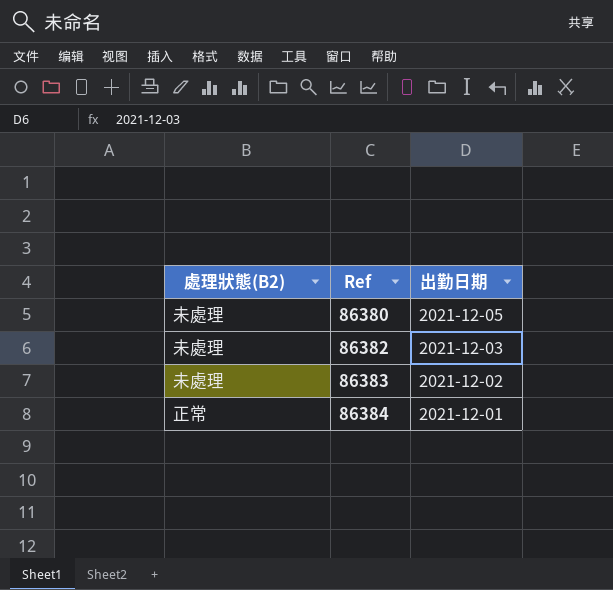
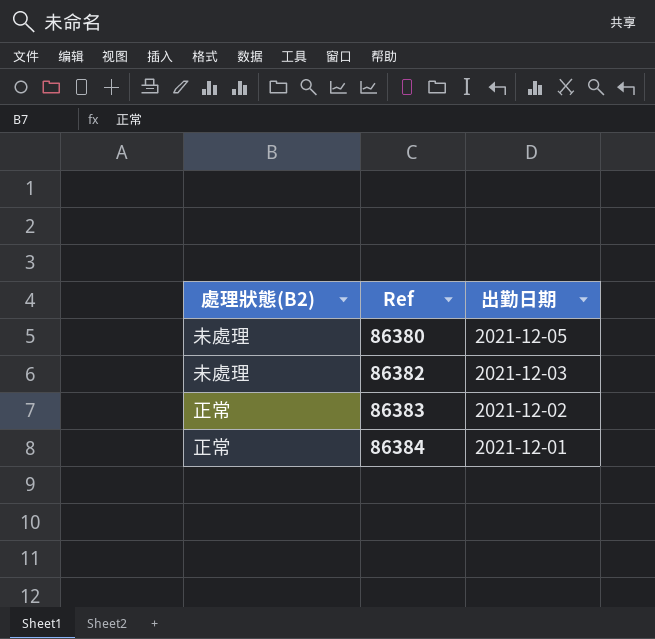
86383 | 處理狀態(B2): 未處理 -> 正常

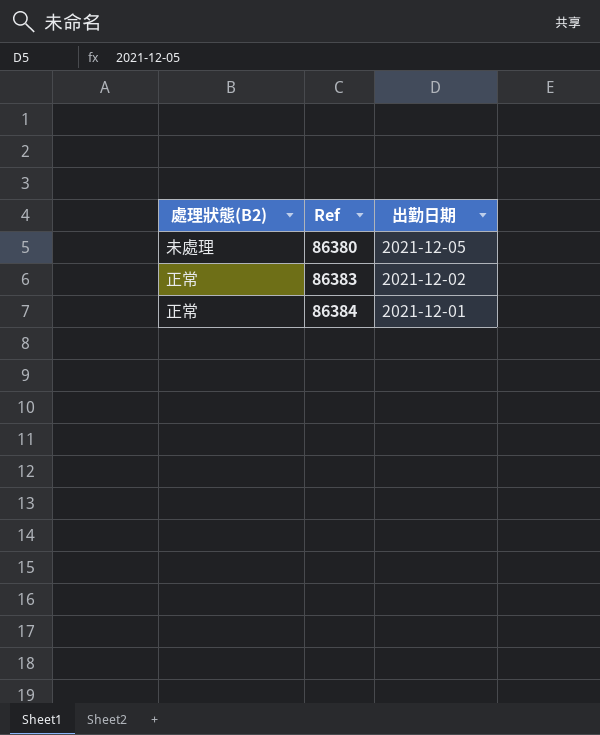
row 86382: 未處理 | 2021-12-03 -> none

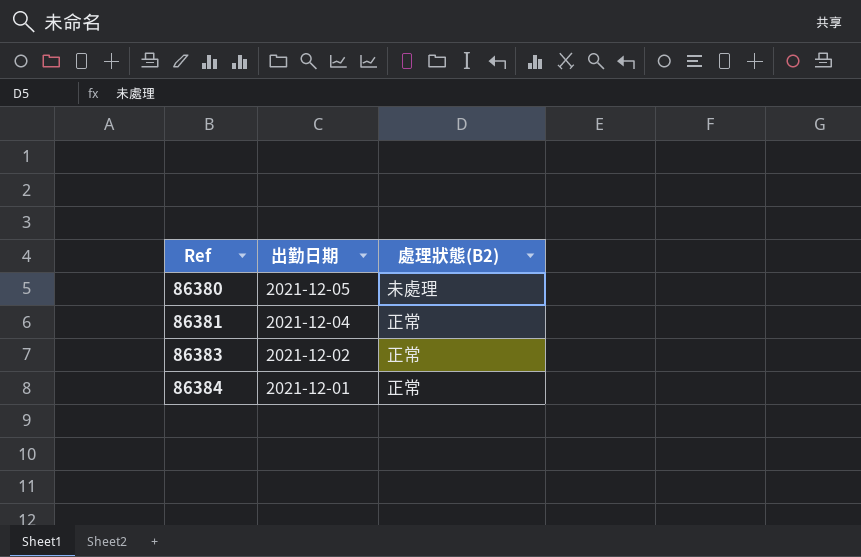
column 處理狀態(B2) | position: 1 -> 3
row 86381: none -> 2021-12-04 | 正常

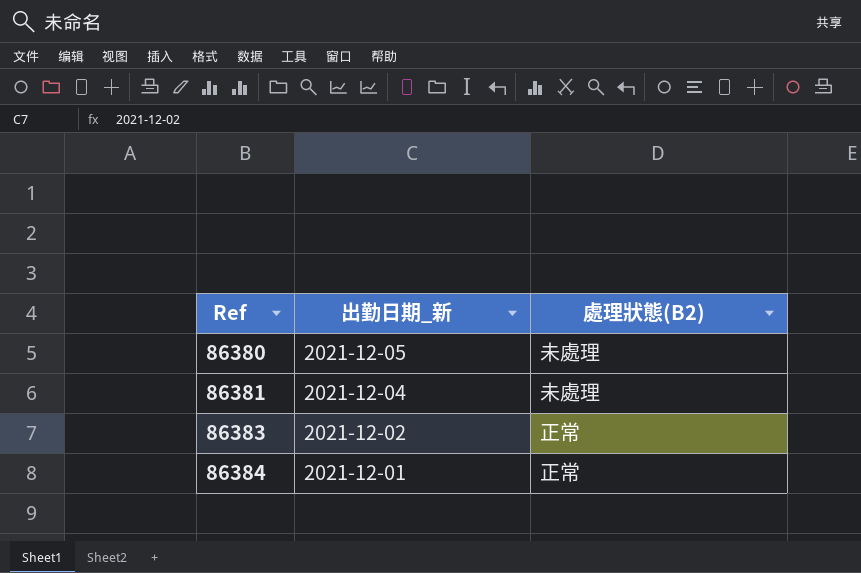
column name: 出勤日期 -> 出勤日期_新
86381 | 處理狀態(B2): 正常 -> 未處理

